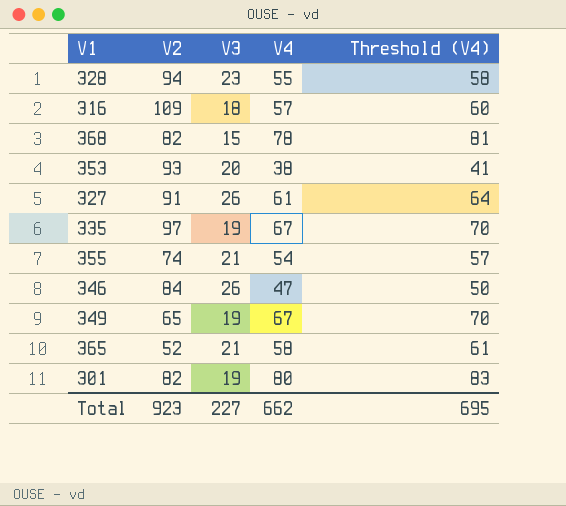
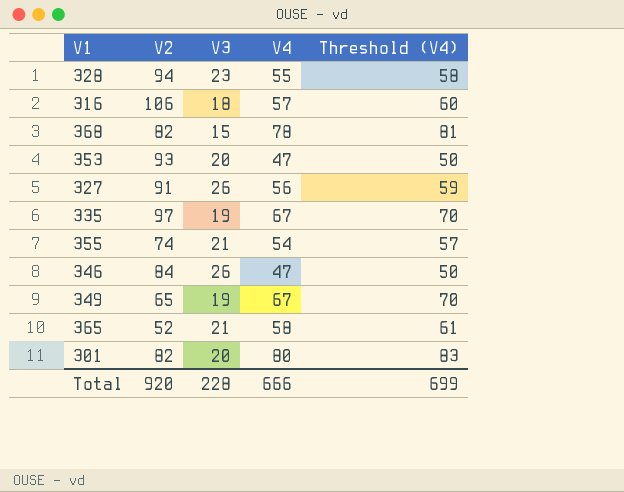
316 | V2: 109 -> 106
353 | V4: 38 -> 47
353 | Threshold (V4): 41 -> 50
327 | V4: 61 -> 56
327 | Threshold (V4): 64 -> 59
301 | V3: 19 -> 20
Total | V2: 923 -> 920
Total | V3: 227 -> 228
Total | V4: 662 -> 666
Total | Threshold (V4): 695 -> 699

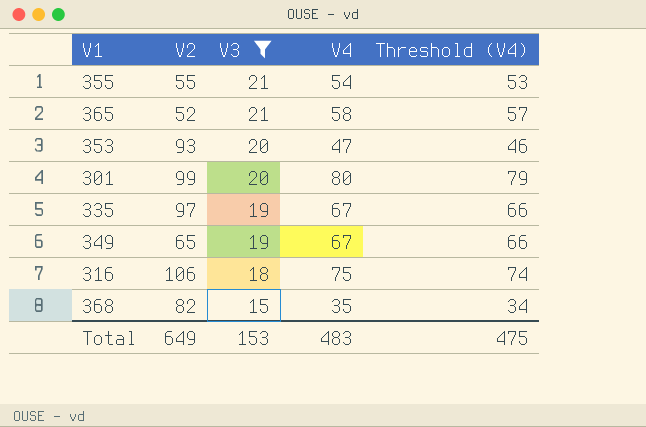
filter: none -> V3 <= 21
row order: none -> V3 descending
column Threshold (V4) | formula: [V4] + 3 -> [V4] - 1
355 | V2: 74 -> 55
301 | V2: 82 -> 99
316 | V4: 57 -> 75
368 | V4: 78 -> 35
Total | V2: 920 -> 649
Total | V3: 228 -> 153
Total | V4: 666 -> 483
Total | Threshold (V4): 699 -> 475

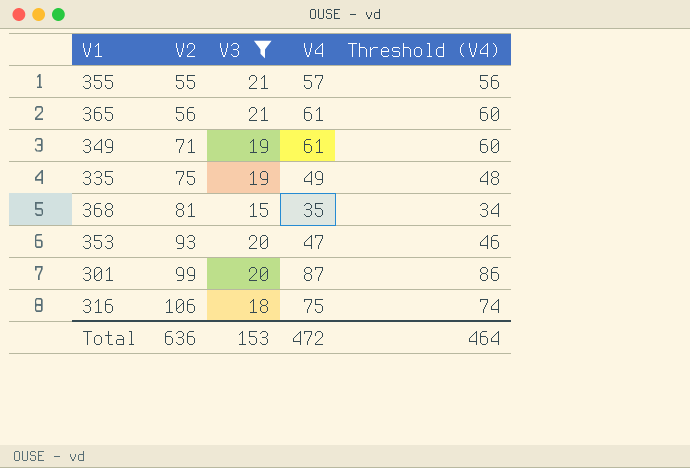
row order: V3 descending -> V2 ascending
355 | V4: 54 -> 57
355 | Threshold (V4): 53 -> 56
365 | V2: 52 -> 56
365 | V4: 58 -> 61
365 | Threshold (V4): 57 -> 60
349 | V2: 65 -> 71
349 | V4: 67 -> 61
349 | Threshold (V4): 66 -> 60
335 | V2: 97 -> 75
335 | V4: 67 -> 49
335 | Threshold (V4): 66 -> 48
368 | V2: 82 -> 81
301 | V4: 80 -> 87
301 | Threshold (V4): 79 -> 86
Total | V2: 649 -> 636
Total | V4: 483 -> 472
Total | Threshold (V4): 475 -> 464

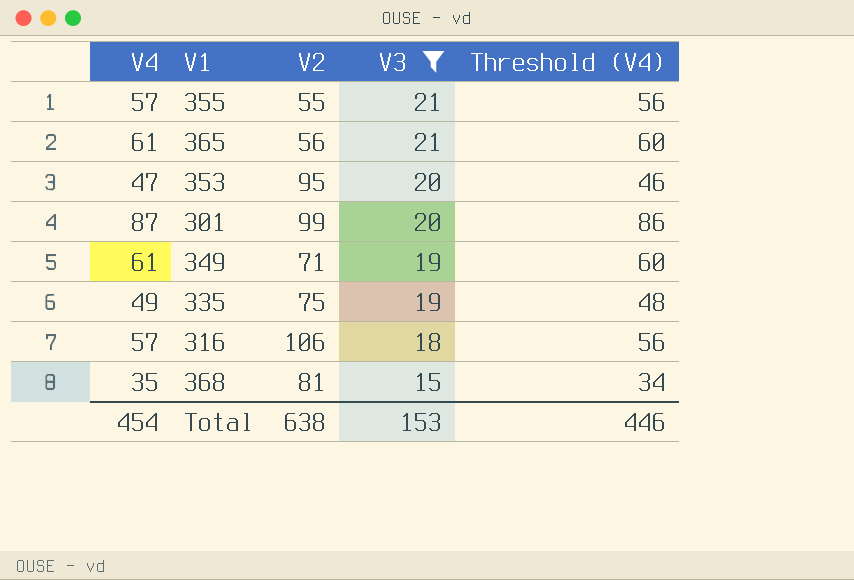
row order: V2 ascending -> V3 descending
column V4 | position: 4 -> 1
353 | V2: 93 -> 95
316 | V4: 75 -> 57
316 | Threshold (V4): 74 -> 56
Total | V4: 472 -> 454
Total | V2: 636 -> 638
Total | Threshold (V4): 464 -> 446

